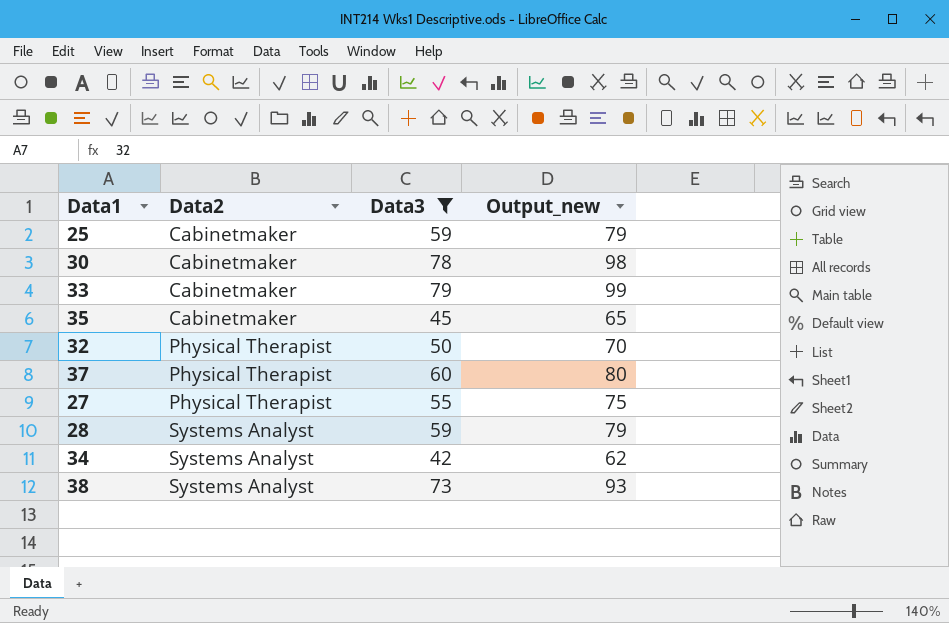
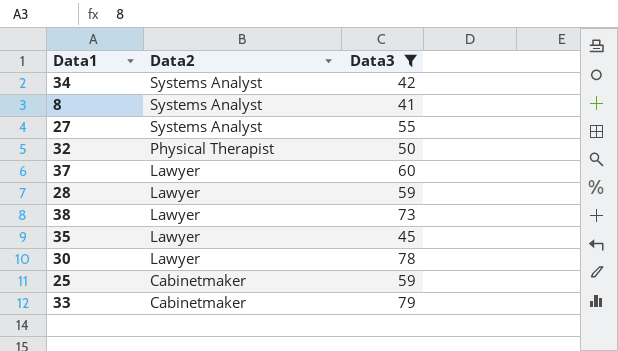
row order: Data2 ascending -> Data2 descending
column Output_new | formula: [Data3] + 20 -> none
row 8: none -> Systems Analyst | 41
27 | Data2: Physical Therapist -> Systems Analyst
37 | Data2: Physical Therapist -> Lawyer
28 | Data2: Systems Analyst -> Lawyer
38 | Data2: Systems Analyst -> Lawyer
35 | Data2: Cabinetmaker -> Lawyer
30 | Data2: Cabinetmaker -> Lawyer

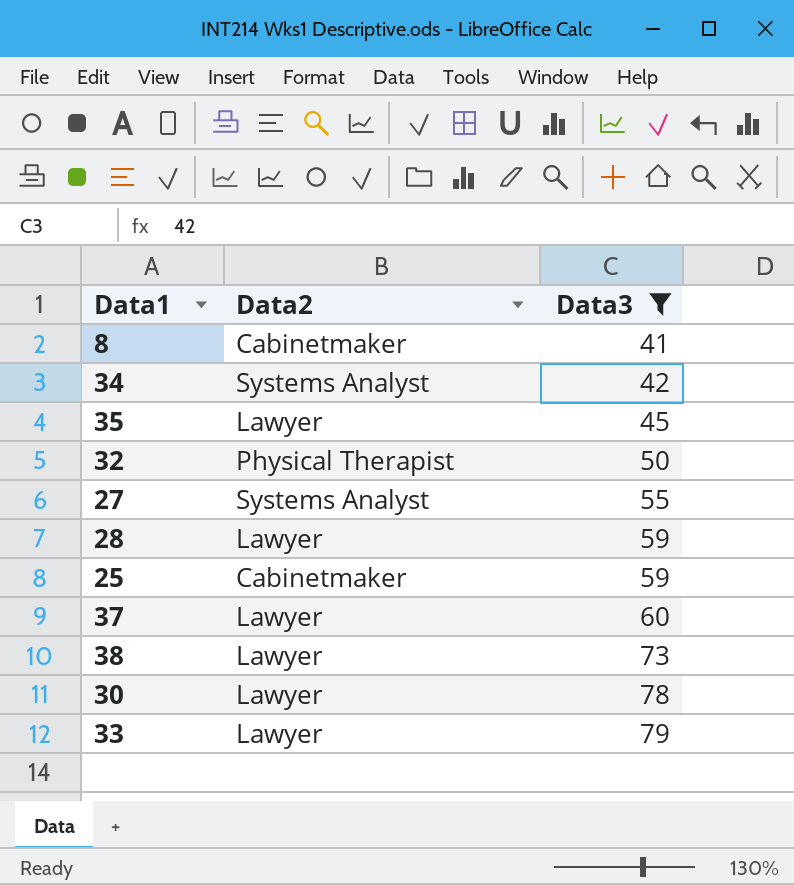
row order: Data2 descending -> Data3 ascending
8 | Data2: Systems Analyst -> Cabinetmaker
33 | Data2: Cabinetmaker -> Lawyer

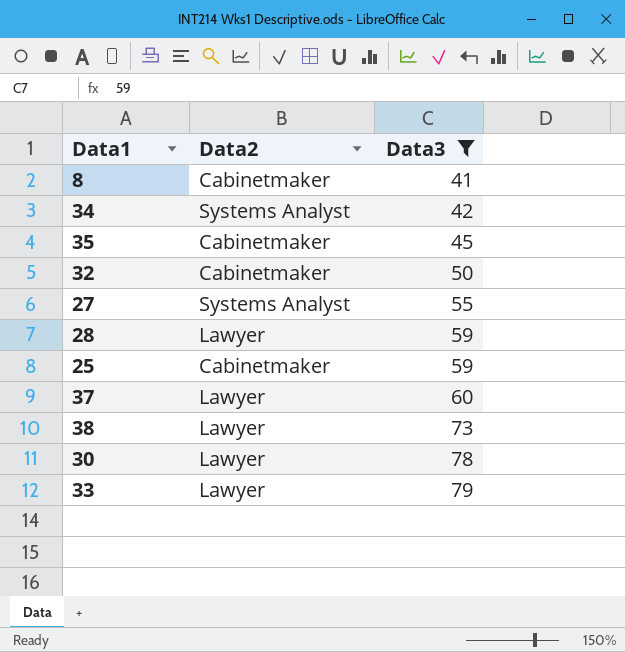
35 | Data2: Lawyer -> Cabinetmaker
32 | Data2: Physical Therapist -> Cabinetmaker

